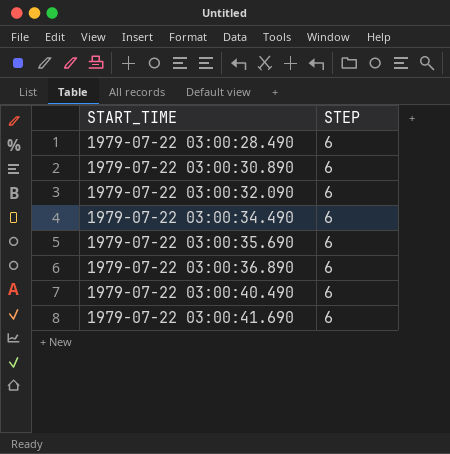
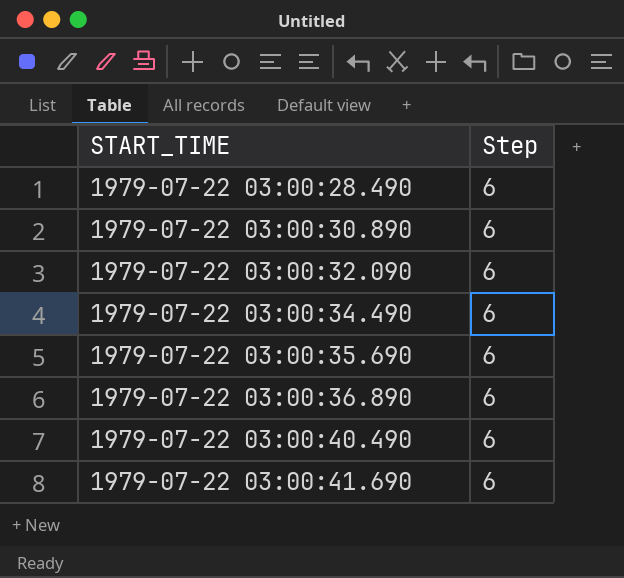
column name: STEP -> Step

